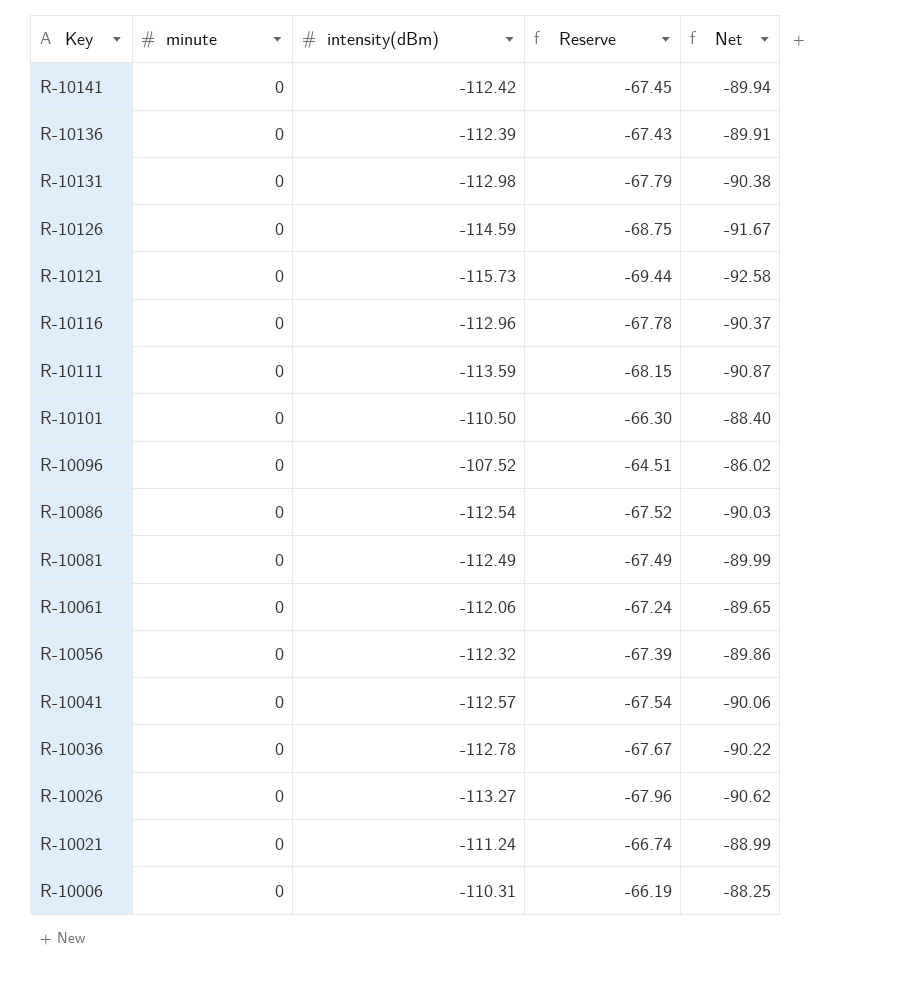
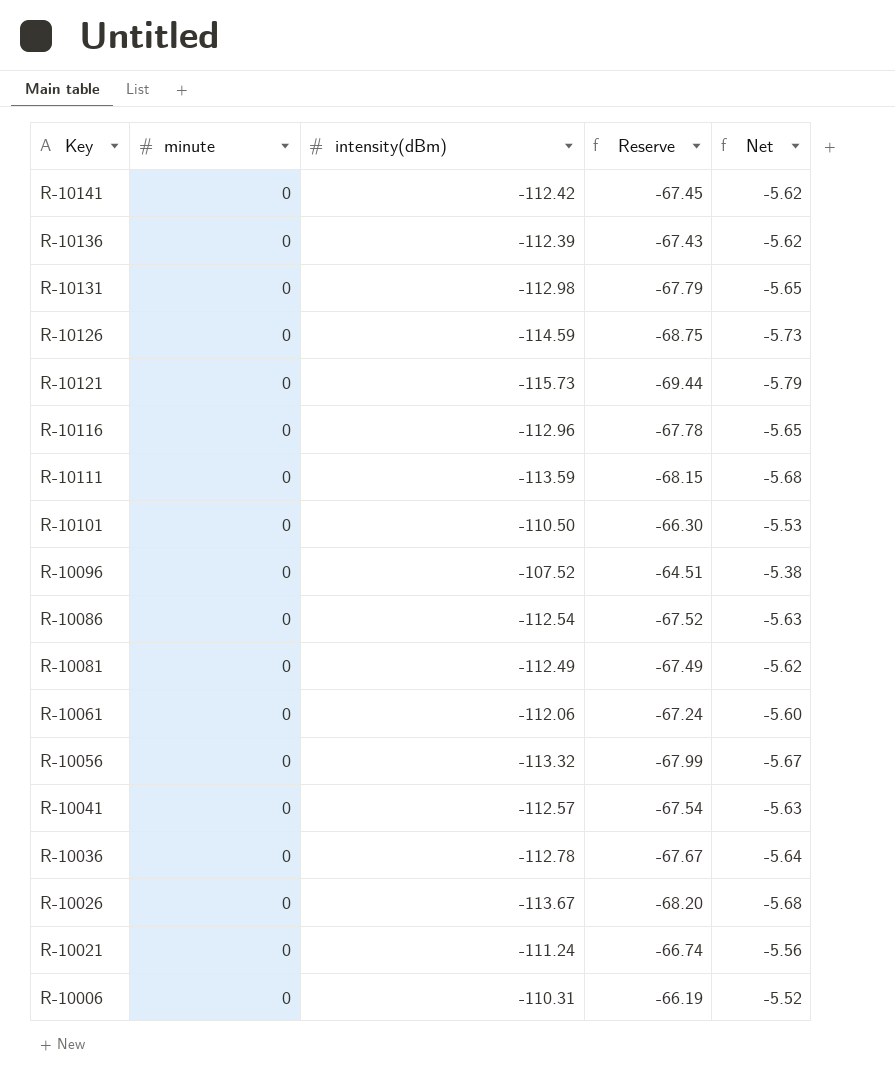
column Net | formula: [intensity(dBm)] * 0.8 -> [intensity(dBm)] * 0.05
R-10056 | intensity(dBm): -112.32 -> -113.32
R-10056 | Reserve: -67.39 -> -67.99
R-10026 | intensity(dBm): -113.27 -> -113.67
R-10026 | Reserve: -67.96 -> -68.20

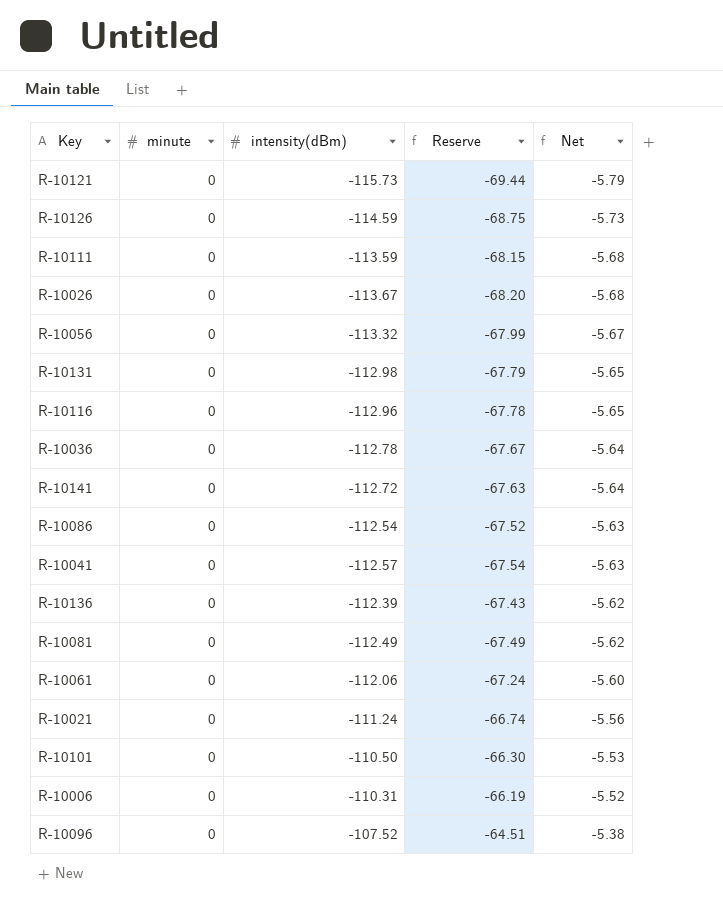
row order: Key descending -> Net ascending
R-10141 | intensity(dBm): -112.42 -> -112.72
R-10141 | Reserve: -67.45 -> -67.63
R-10141 | Net: -5.62 -> -5.64

